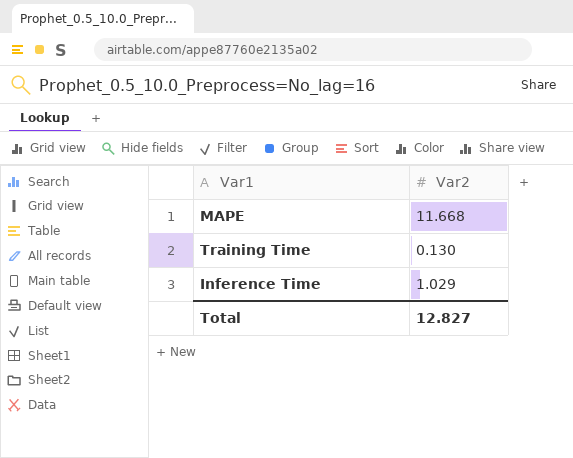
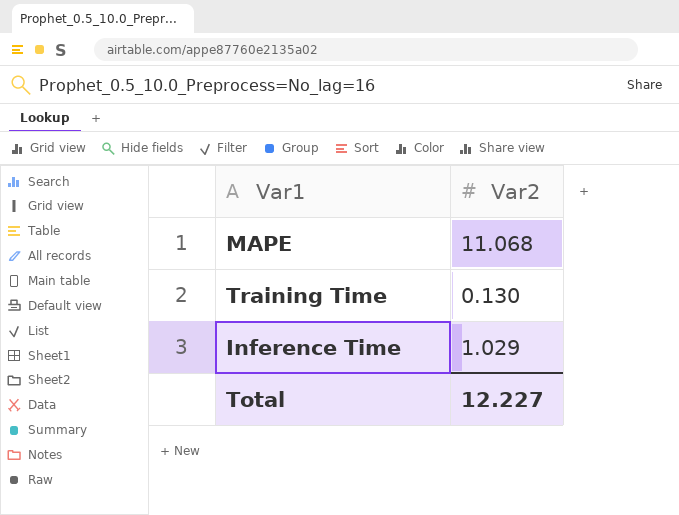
MAPE | Var2: 11.668 -> 11.068
Total | Var2: 12.827 -> 12.227

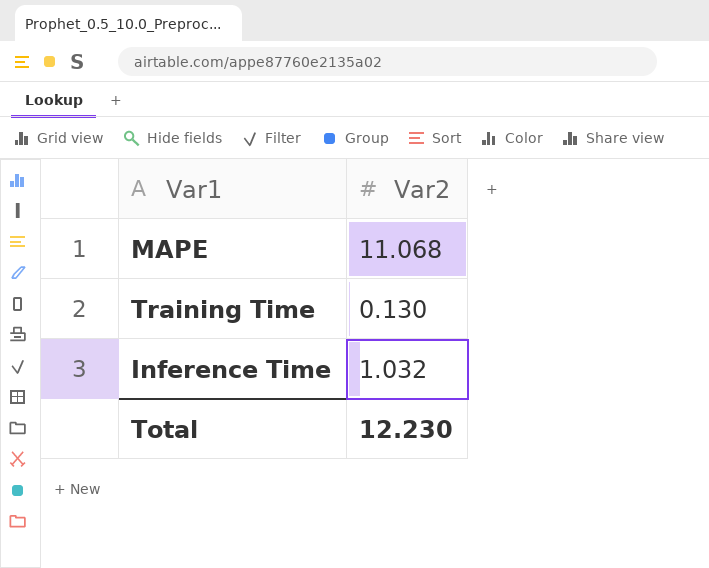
Inference Time | Var2: 1.029 -> 1.032
Total | Var2: 12.227 -> 12.230

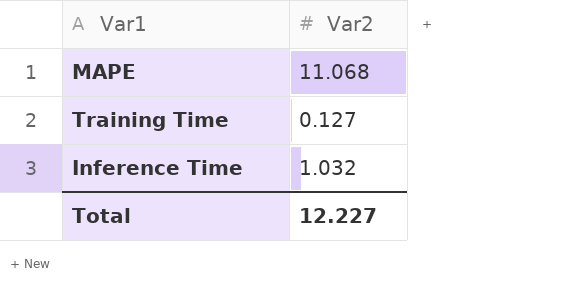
Training Time | Var2: 0.130 -> 0.127
Total | Var2: 12.230 -> 12.227

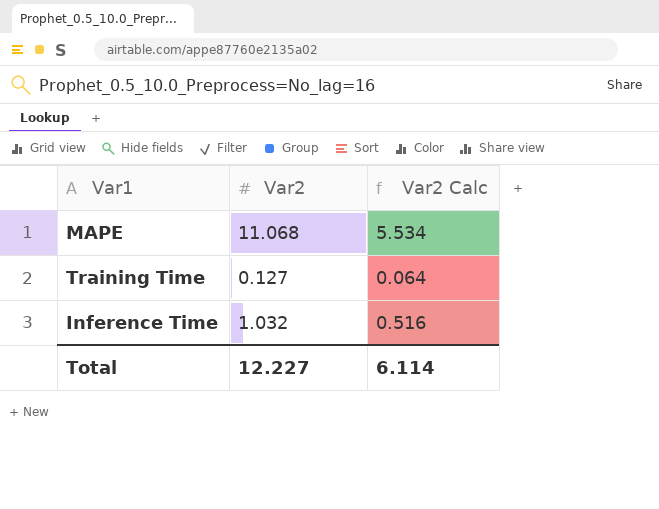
column Var2 Calc | formula: none -> [Var2] * 0.5

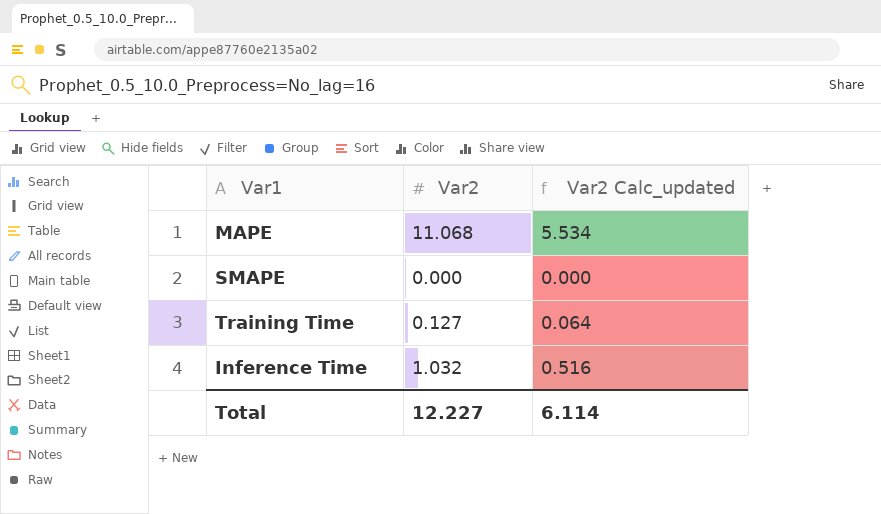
column name: Var2 Calc -> Var2 Calc_updated
row SMAPE: none -> 0.000 | 0.000

